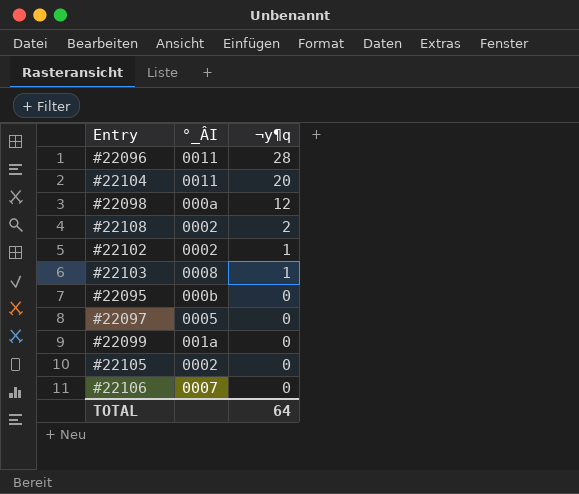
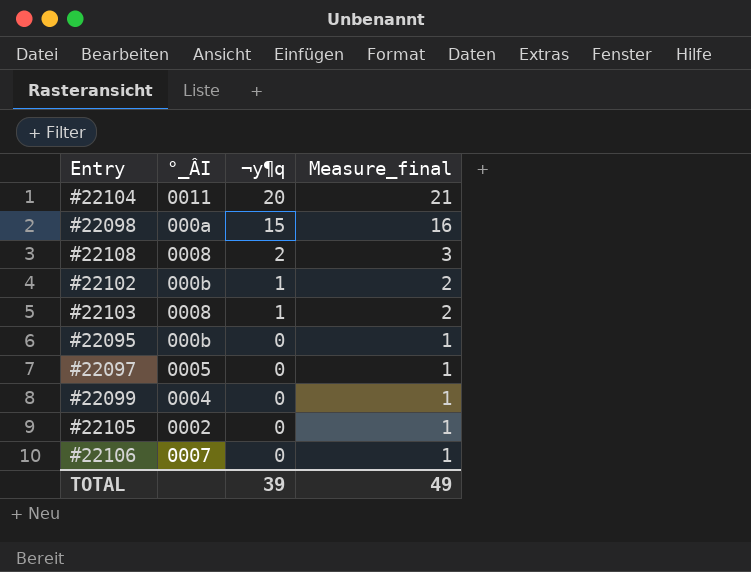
column Measure_final | formula: none -> [¬y¶q] + 1
row #22096: 0011 | 28 -> none
#22098 | ¬y¶q: 12 -> 15
#22108 | °_ÂI: 0002 -> 0008
#22102 | °_ÂI: 0002 -> 000b
#22099 | °_ÂI: 001a -> 0004
TOTAL | ¬y¶q: 64 -> 39

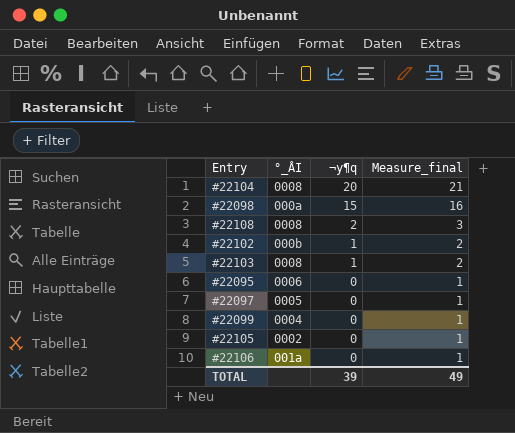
#22104 | °_ÂI: 0011 -> 0008
#22095 | °_ÂI: 000b -> 0006
#22106 | °_ÂI: 0007 -> 001a

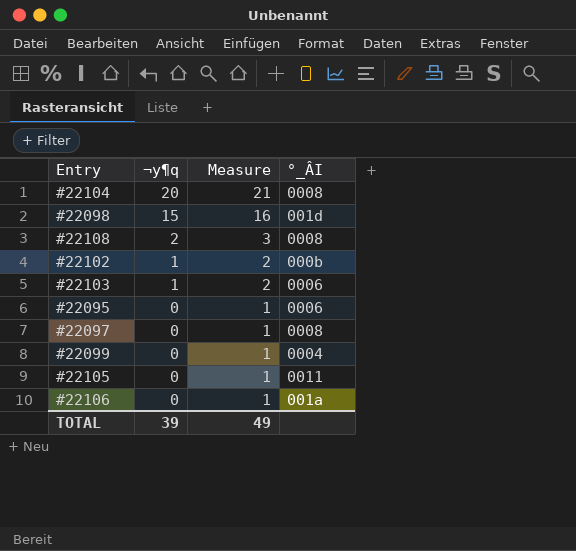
column name: Measure_final -> Measure
column °_ÂI | position: 2 -> 4
#22098 | °_ÂI: 000a -> 001d
#22103 | °_ÂI: 0008 -> 0006
#22097 | °_ÂI: 0005 -> 0008
#22105 | °_ÂI: 0002 -> 0011

